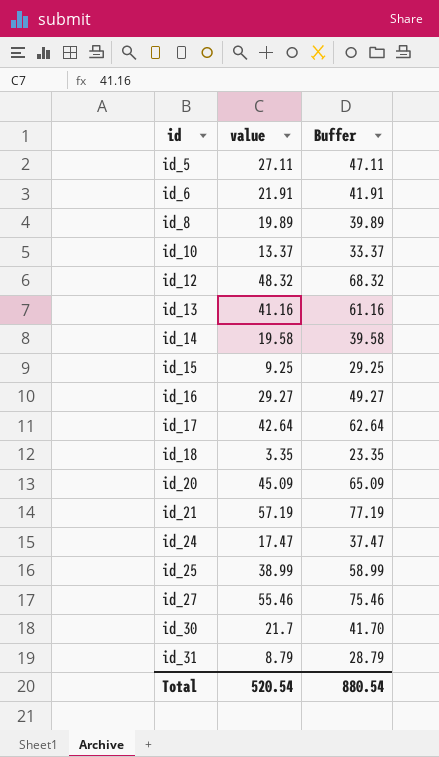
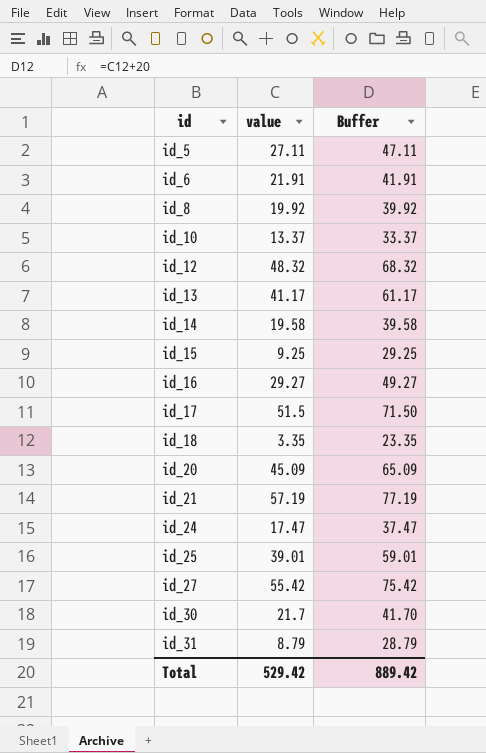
id_8 | value: 19.89 -> 19.92
id_8 | Buffer: 39.89 -> 39.92
id_13 | value: 41.16 -> 41.17
id_13 | Buffer: 61.16 -> 61.17
id_17 | value: 42.64 -> 51.5
id_17 | Buffer: 62.64 -> 71.50
id_25 | value: 38.99 -> 39.01
id_25 | Buffer: 58.99 -> 59.01
id_27 | value: 55.46 -> 55.42
id_27 | Buffer: 75.46 -> 75.42
Total | value: 520.54 -> 529.42
Total | Buffer: 880.54 -> 889.42

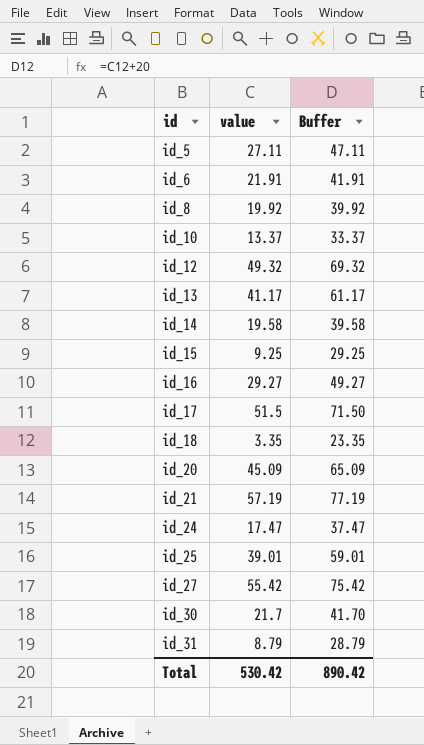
id_12 | value: 48.32 -> 49.32
id_12 | Buffer: 68.32 -> 69.32
Total | value: 529.42 -> 530.42
Total | Buffer: 889.42 -> 890.42

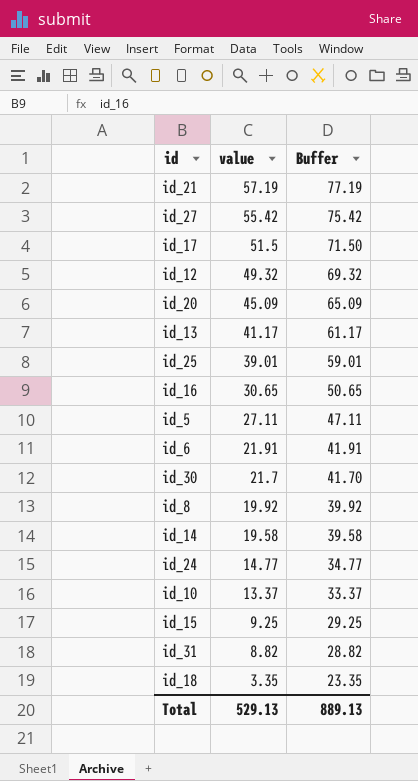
row order: id ascending -> value descending
id_16 | value: 29.27 -> 30.65
id_16 | Buffer: 49.27 -> 50.65
id_24 | value: 17.47 -> 14.77
id_24 | Buffer: 37.47 -> 34.77
id_31 | value: 8.79 -> 8.82
id_31 | Buffer: 28.79 -> 28.82
Total | value: 530.42 -> 529.13
Total | Buffer: 890.42 -> 889.13

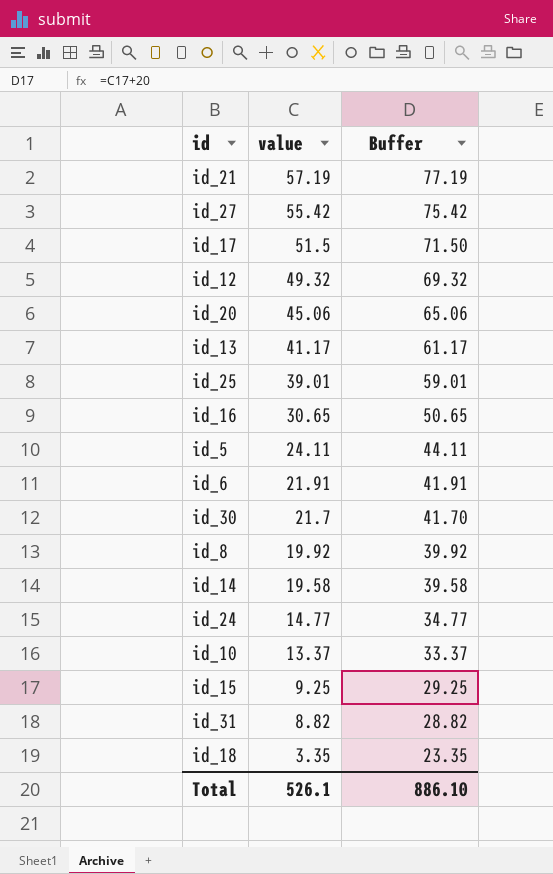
id_20 | value: 45.09 -> 45.06
id_20 | Buffer: 65.09 -> 65.06
id_5 | value: 27.11 -> 24.11
id_5 | Buffer: 47.11 -> 44.11
Total | value: 529.13 -> 526.1
Total | Buffer: 889.13 -> 886.10

